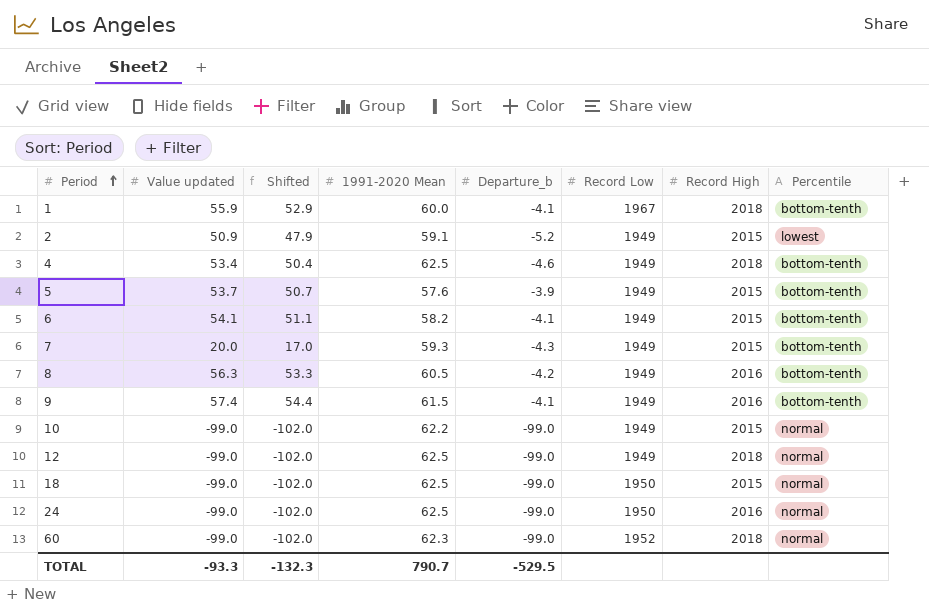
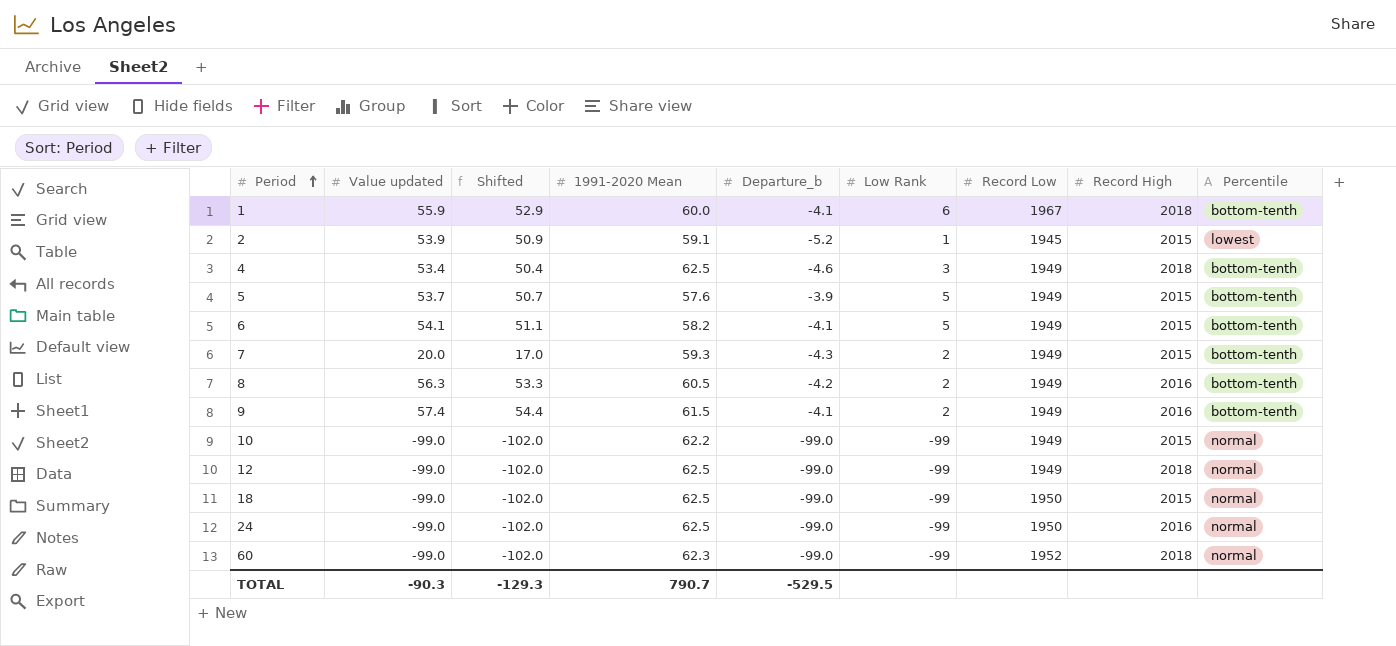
column Low Rank | position: none -> 6
2 | Value updated: 50.9 -> 53.9
2 | Shifted: 47.9 -> 50.9
2 | Record Low: 1949 -> 1945
TOTAL | Value updated: -93.3 -> -90.3
TOTAL | Shifted: -132.3 -> -129.3

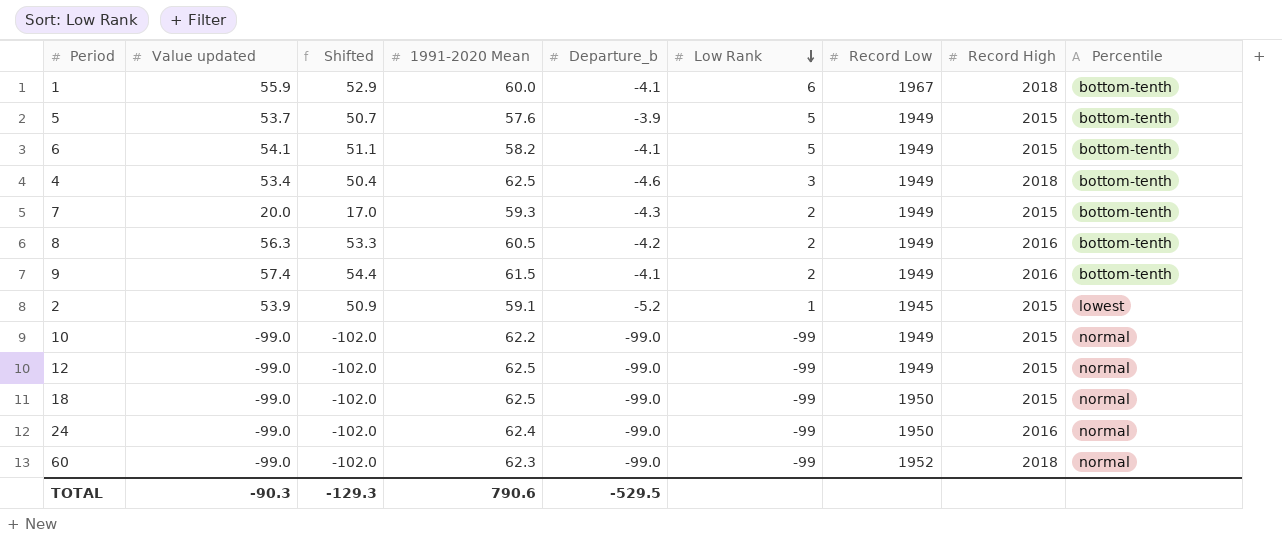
row order: Period ascending -> Low Rank descending
12 | Record High: 2018 -> 2015
24 | 1991-2020 Mean: 62.5 -> 62.4
TOTAL | 1991-2020 Mean: 790.7 -> 790.6

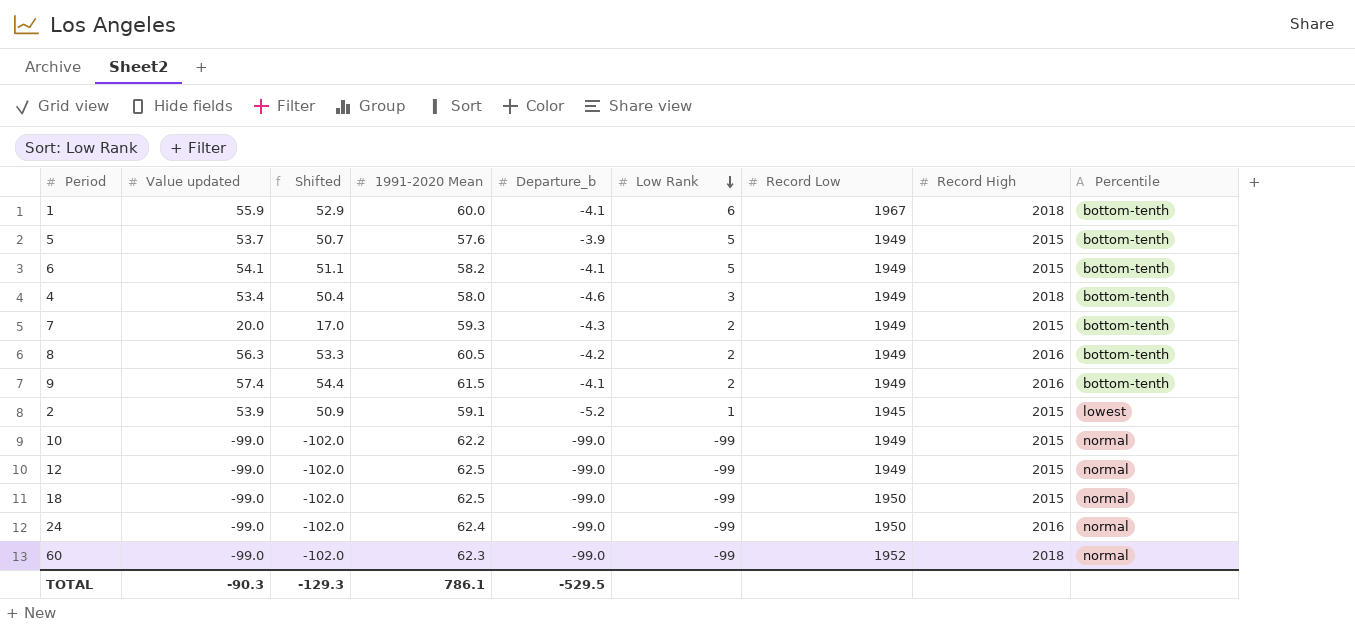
4 | 1991-2020 Mean: 62.5 -> 58.0
TOTAL | 1991-2020 Mean: 790.6 -> 786.1

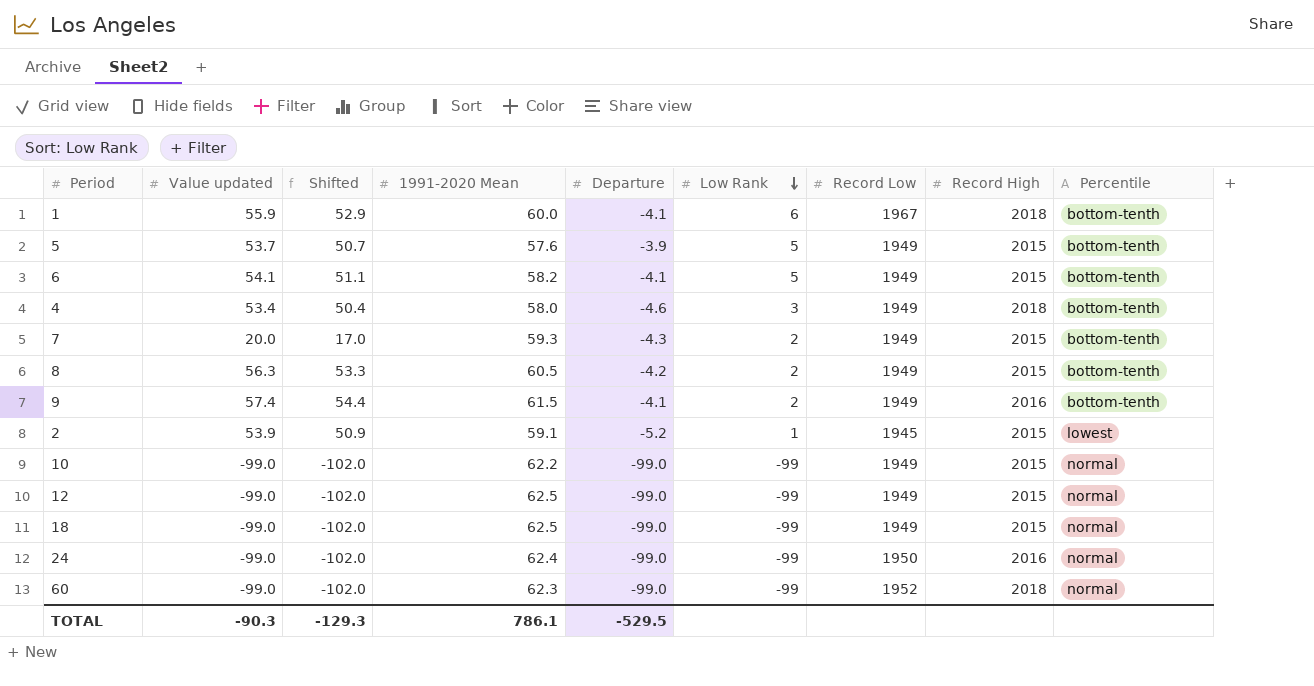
column name: Departure_b -> Departure
8 | Record High: 2016 -> 2015
18 | Record Low: 1950 -> 1949

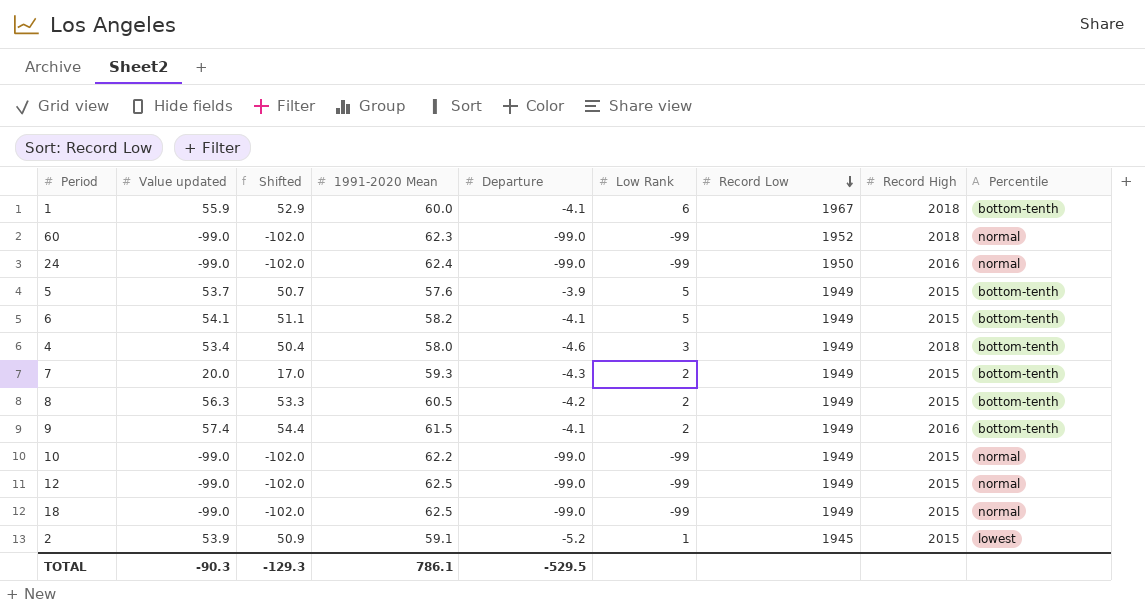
row order: Low Rank descending -> Record Low descending

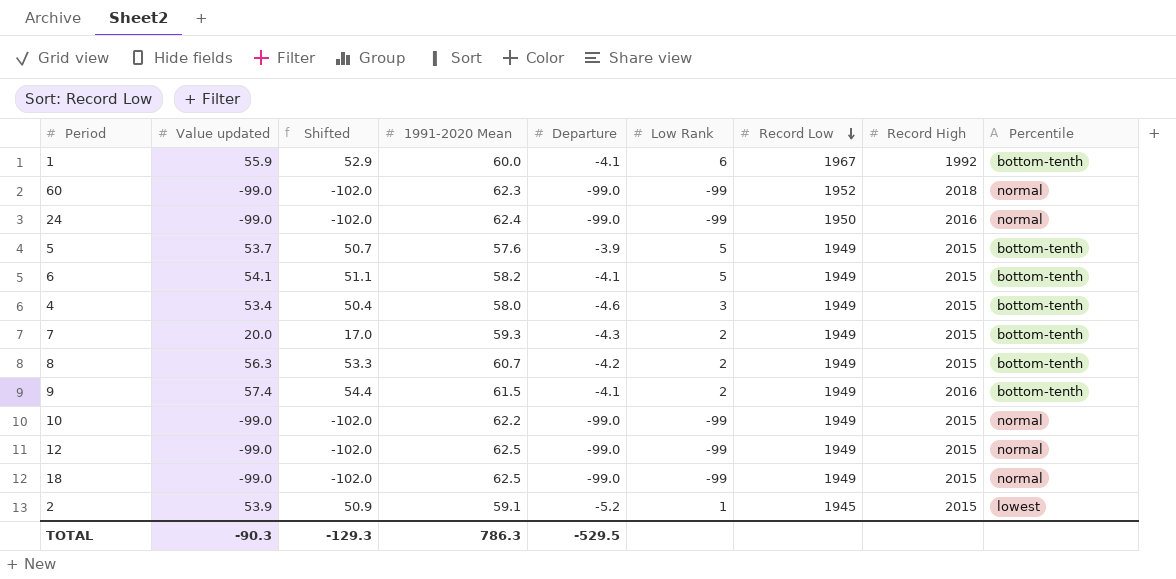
1 | Record High: 2018 -> 1992
4 | Record High: 2018 -> 2015
8 | 1991-2020 Mean: 60.5 -> 60.7
TOTAL | 1991-2020 Mean: 786.1 -> 786.3

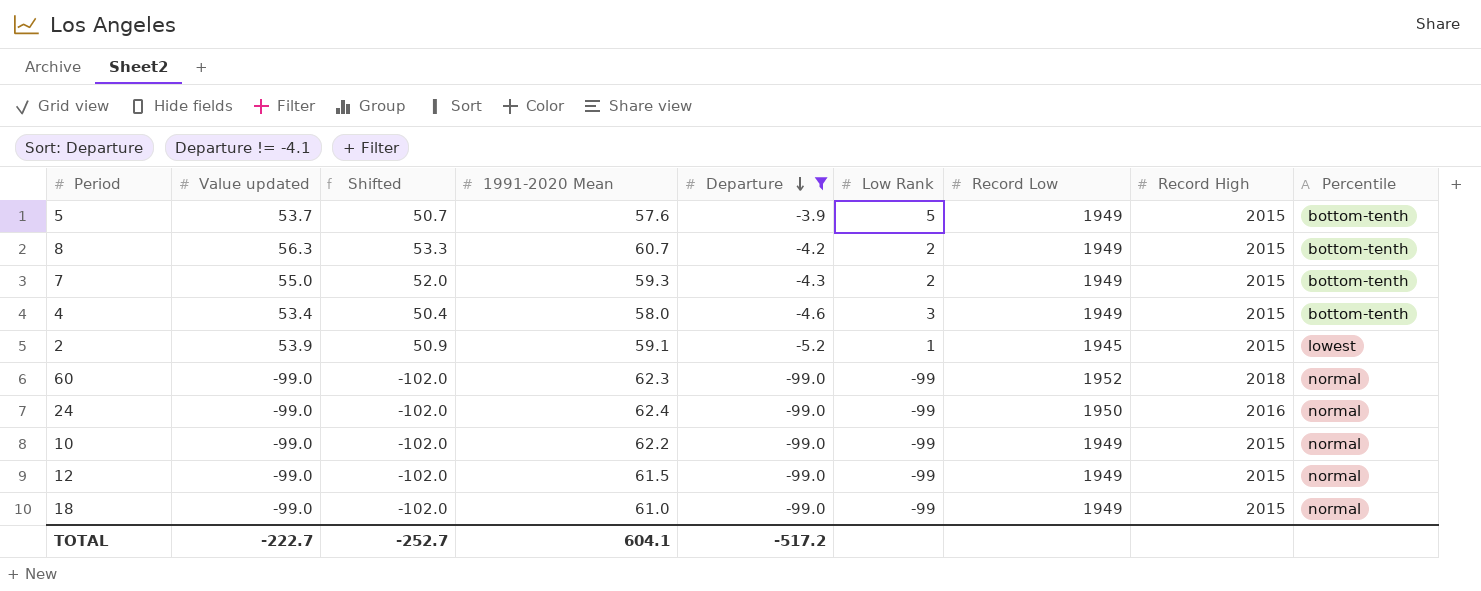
filter: none -> Departure != -4.1
row order: Record Low descending -> Departure descending
7 | Value updated: 20.0 -> 55.0
7 | Shifted: 17.0 -> 52.0
12 | 1991-2020 Mean: 62.5 -> 61.5
18 | 1991-2020 Mean: 62.5 -> 61.0
TOTAL | Value updated: -90.3 -> -222.7
TOTAL | Shifted: -129.3 -> -252.7
TOTAL | 1991-2020 Mean: 786.3 -> 604.1
TOTAL | Departure: -529.5 -> -517.2

